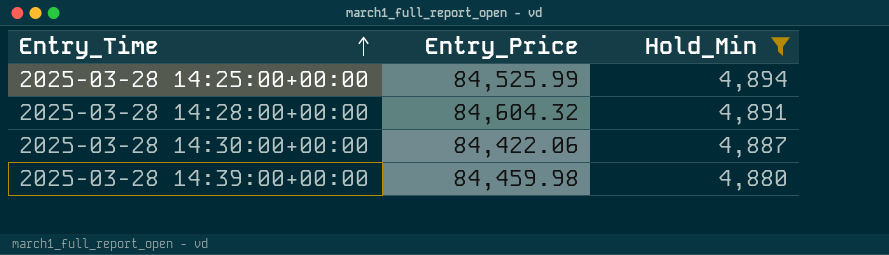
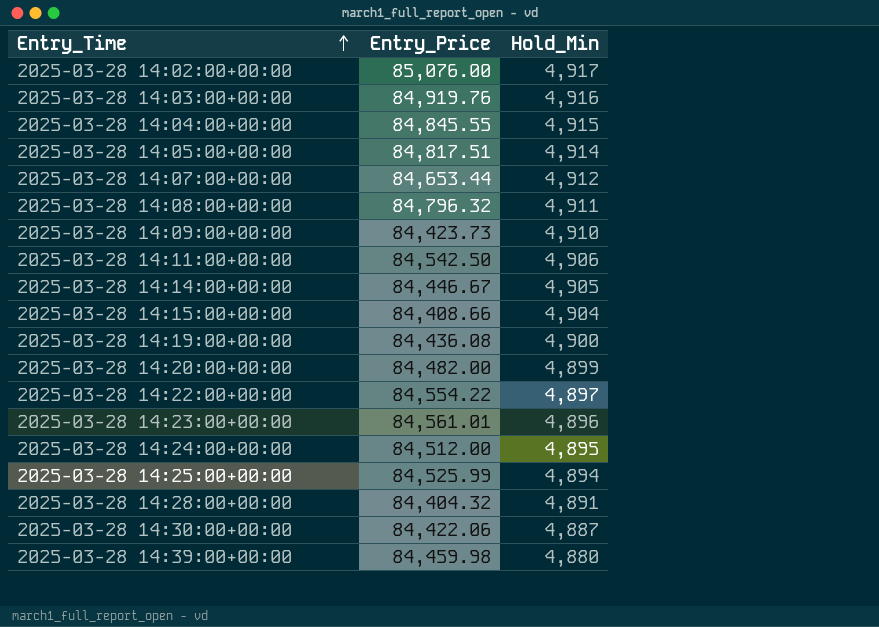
filter: Hold_Min <= 4,894 -> none
2025-03-28 14:28:00+00:00 | Entry_Price: 84,604.32 -> 84,404.32

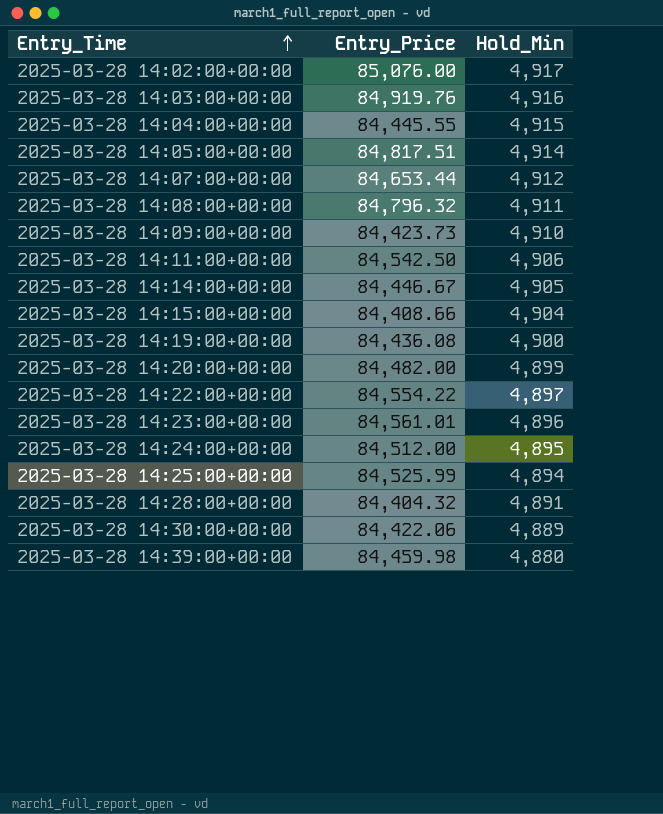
2025-03-28 14:04:00+00:00 | Entry_Price: 84,845.55 -> 84,445.55
2025-03-28 14:30:00+00:00 | Hold_Min: 4,887 -> 4,889

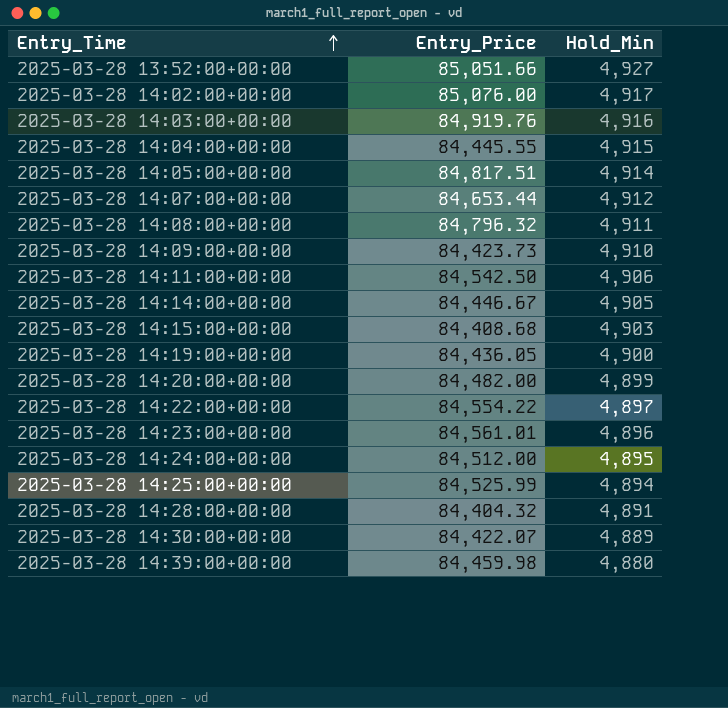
row 2025-03-28 13:52:00+00:00: none -> 85,051.66 | 4,927
2025-03-28 14:15:00+00:00 | Entry_Price: 84,408.66 -> 84,408.68
2025-03-28 14:15:00+00:00 | Hold_Min: 4,904 -> 4,903
2025-03-28 14:19:00+00:00 | Entry_Price: 84,436.08 -> 84,436.05
2025-03-28 14:30:00+00:00 | Entry_Price: 84,422.06 -> 84,422.07

